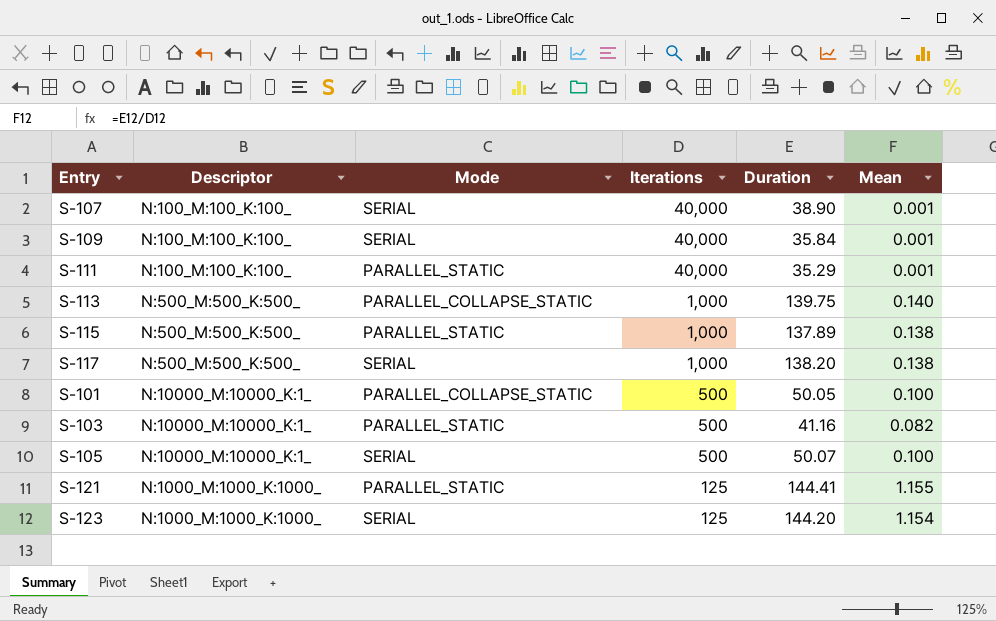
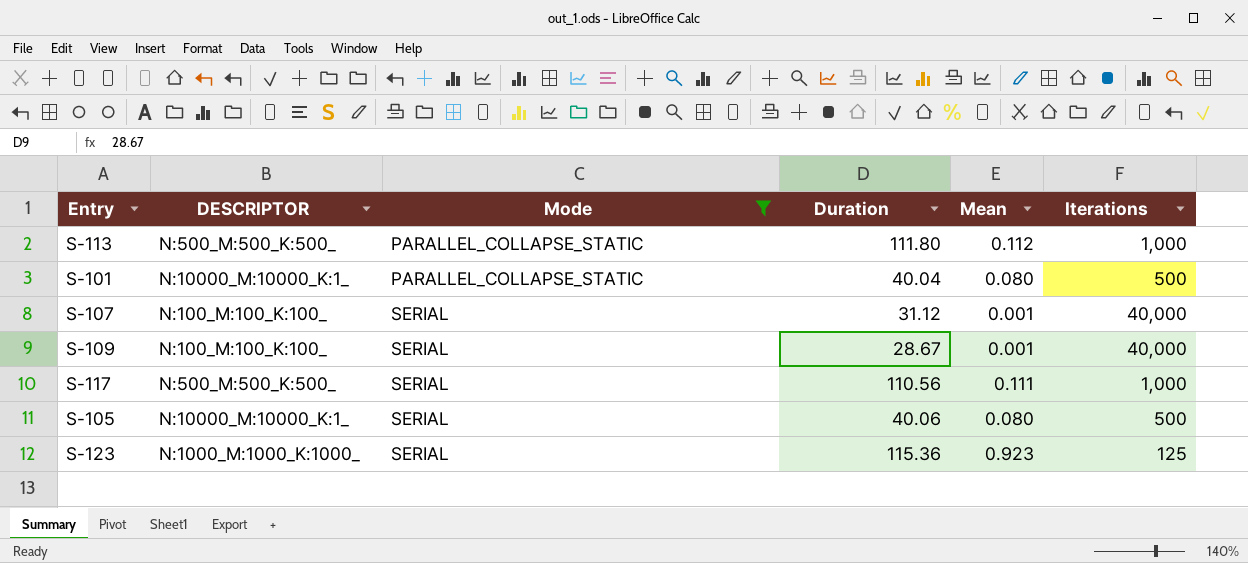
filter: none -> Mode != PARALLEL_STATIC
row order: Iterations descending -> Mode ascending
column name: Descriptor -> DESCRIPTOR
column Iterations | position: 4 -> 6
S-113 | Duration: 139.75 -> 111.80
S-113 | Mean: 0.140 -> 0.112
S-101 | Duration: 50.05 -> 40.04
S-101 | Mean: 0.100 -> 0.080
S-107 | Duration: 38.90 -> 31.12
S-109 | Duration: 35.84 -> 28.67
S-117 | Duration: 138.20 -> 110.56
S-117 | Mean: 0.138 -> 0.111
S-105 | Duration: 50.07 -> 40.06
S-105 | Mean: 0.100 -> 0.080
S-123 | Duration: 144.20 -> 115.36
S-123 | Mean: 1.154 -> 0.923

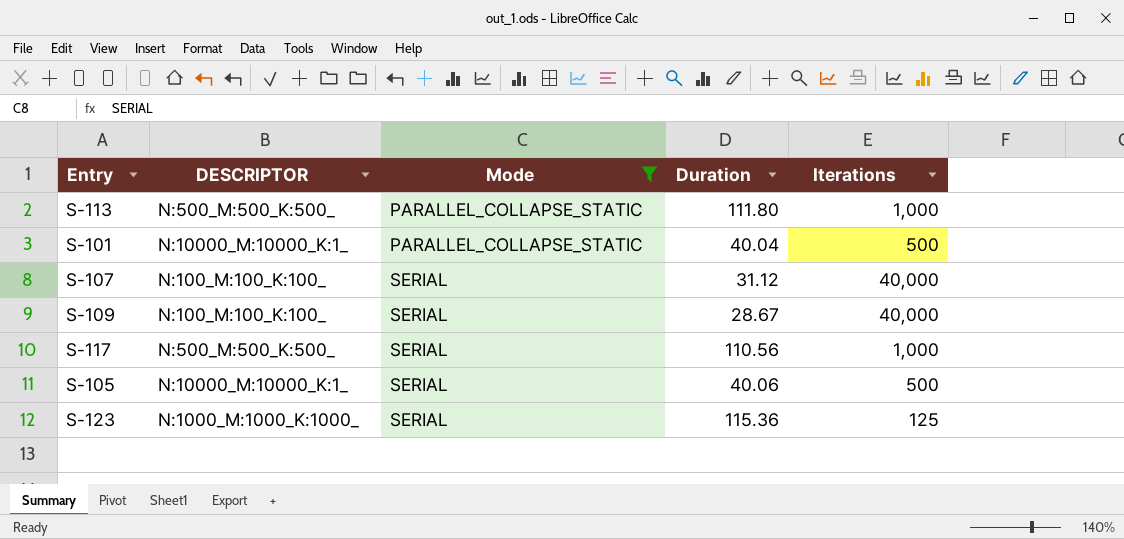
column Mean | formula: [Duration] / [Iterations] -> none

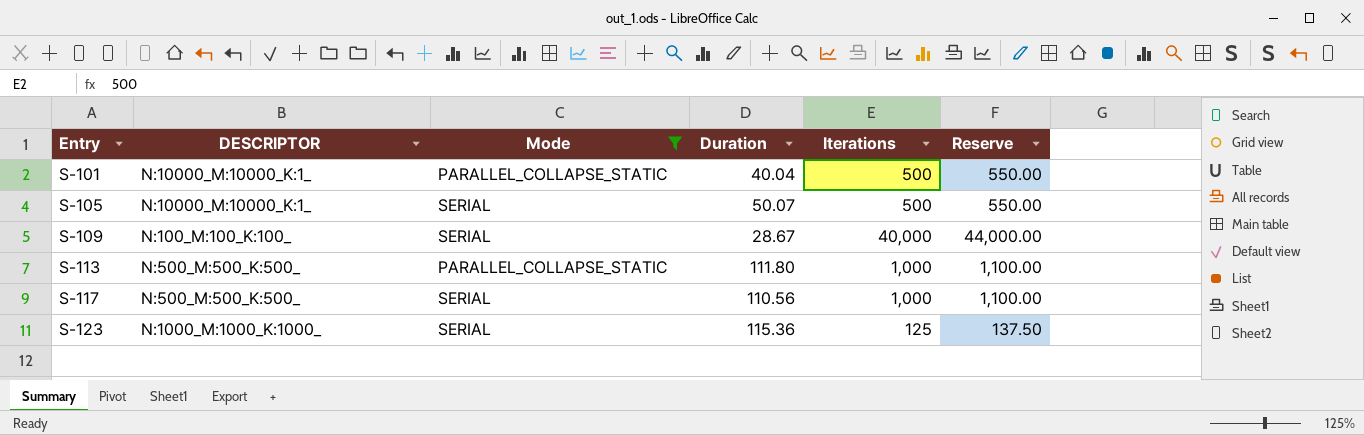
row order: Mode ascending -> Entry ascending
column Reserve | formula: none -> [Iterations] * 1.1
row S-107: N:100_M:100_K:100_ | SERIAL | 31.12 | 40,000 -> none
S-105 | Duration: 40.06 -> 50.07

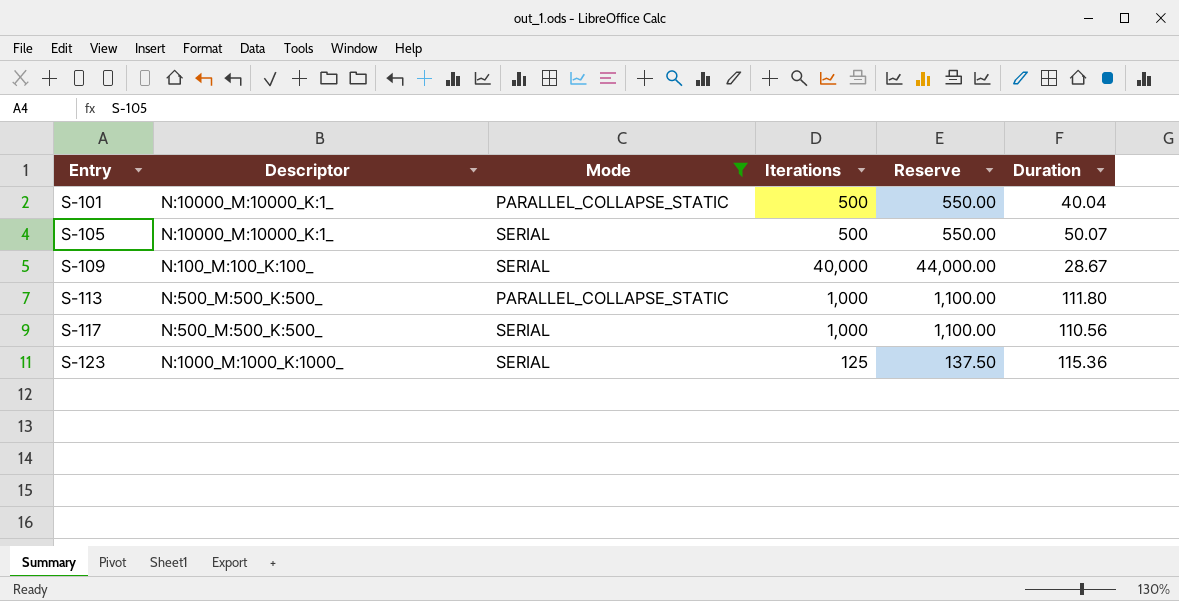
column name: DESCRIPTOR -> Descriptor
column Duration | position: 4 -> 6

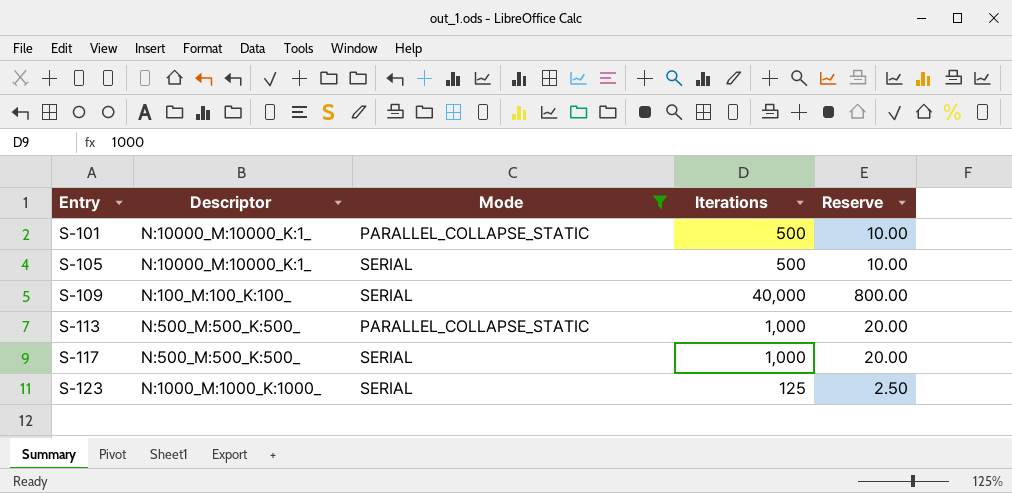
column Duration | position: 6 -> none
column Reserve | formula: [Iterations] * 1.1 -> [Iterations] * 0.02

